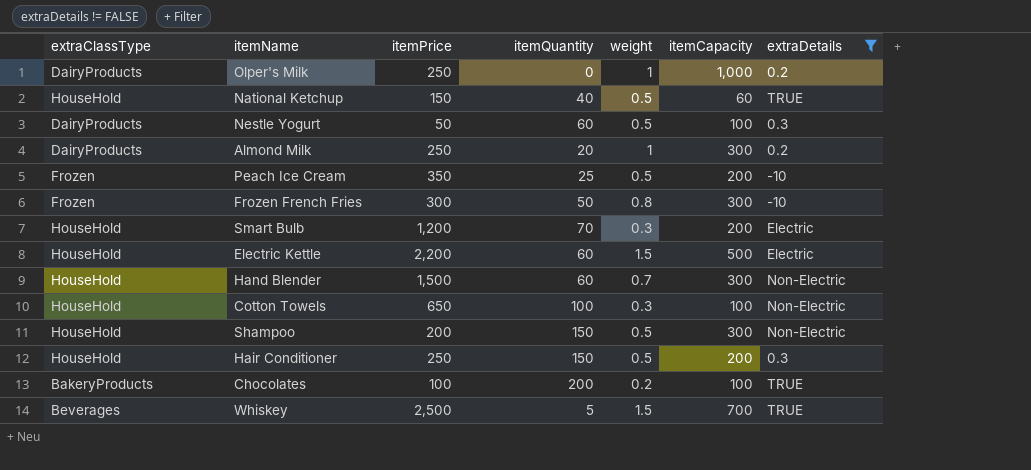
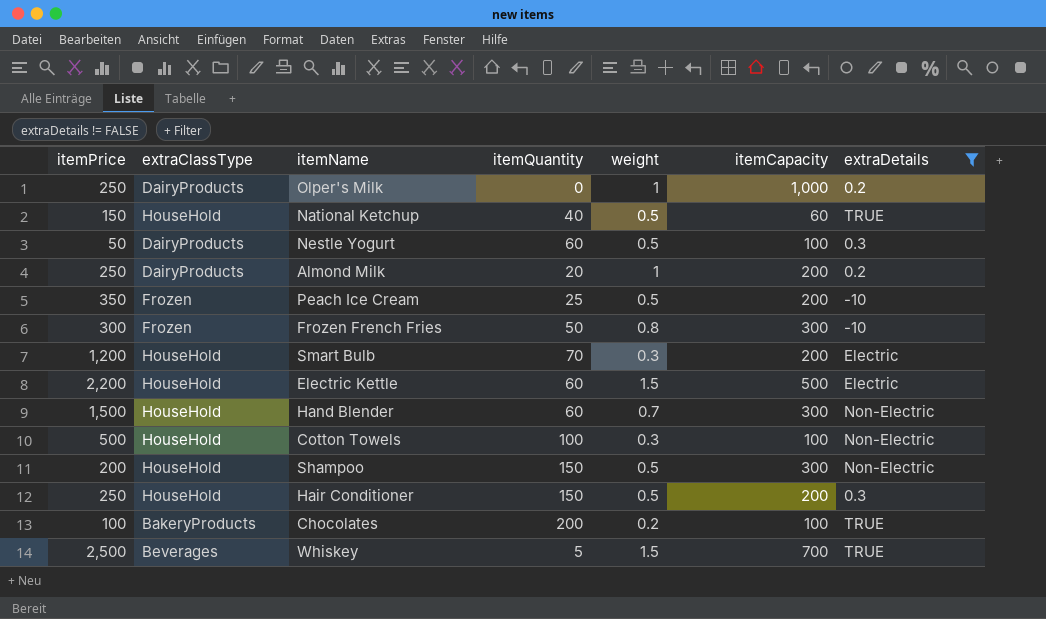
column itemPrice | position: 3 -> 1
Almond Milk | itemCapacity: 300 -> 200
Cotton Towels | itemPrice: 650 -> 500

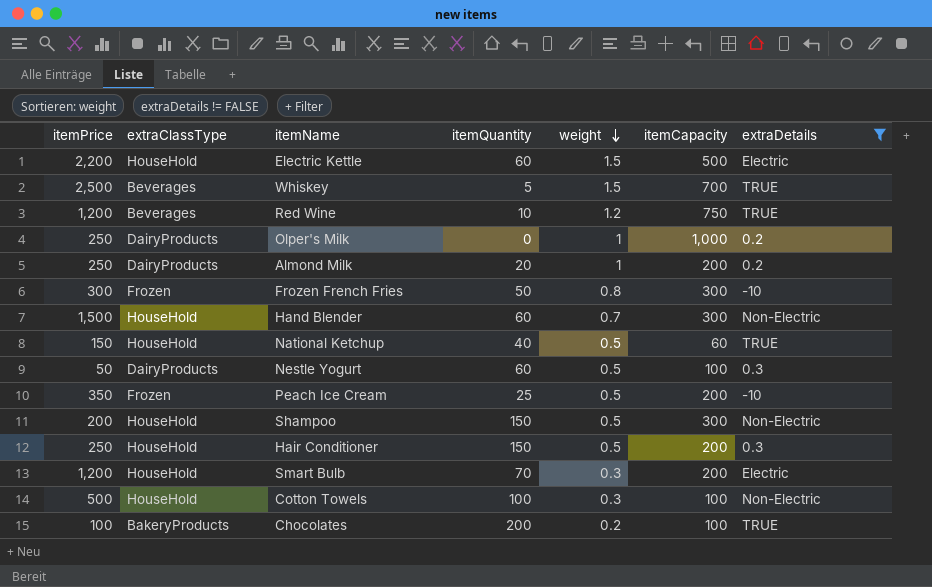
row order: none -> weight descending
row Red Wine: none -> 1,200 | Beverages | 10 | 1.2 | 750 | TRUE

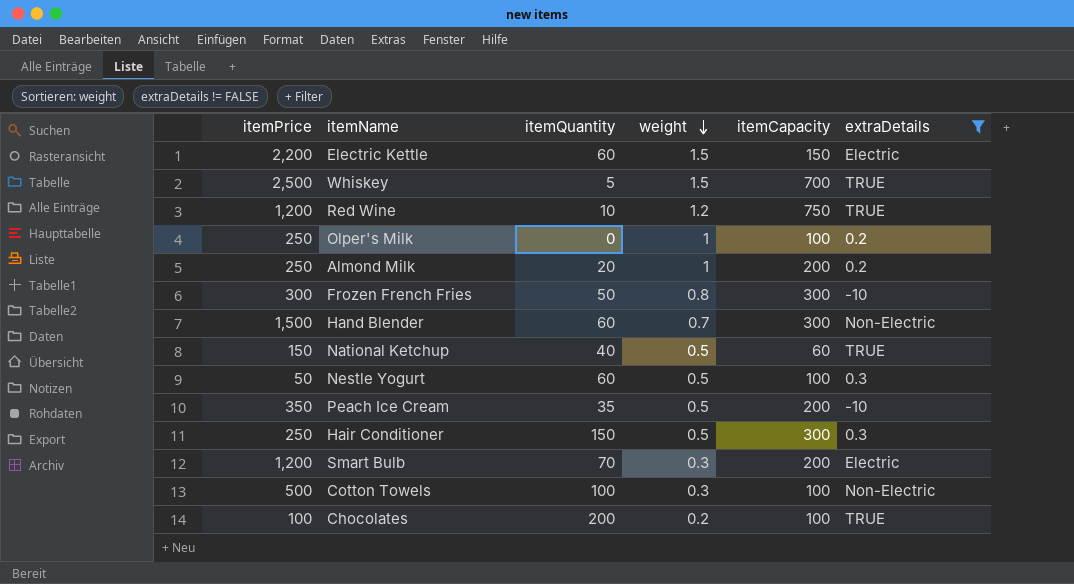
column extraClassType | position: 2 -> none
row Shampoo: 200 | HouseHold | 150 | 0.5 | 300 | Non-Electric -> none
Electric Kettle | itemCapacity: 500 -> 150
Olper's Milk | itemCapacity: 1,000 -> 100
Peach Ice Cream | itemQuantity: 25 -> 35
Hair Conditioner | itemCapacity: 200 -> 300

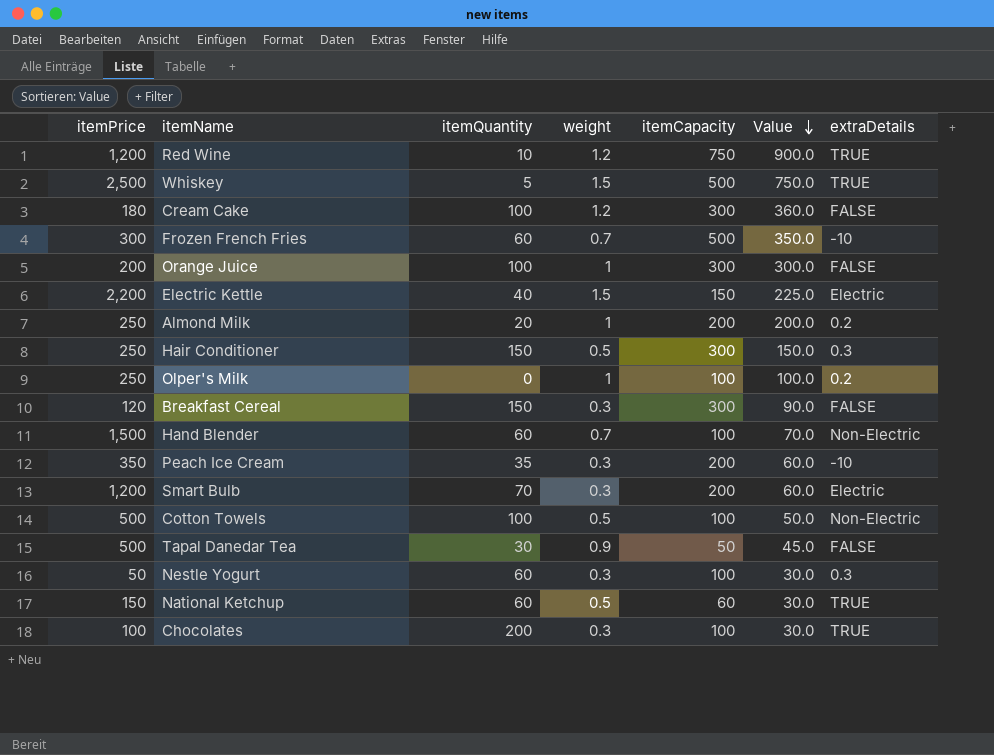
filter: extraDetails != FALSE -> none
row order: weight descending -> Value descending
column Value | formula: none -> [weight] * [itemCapacity]
Whiskey | itemCapacity: 700 -> 500
Frozen French Fries | itemQuantity: 50 -> 60
Frozen French Fries | weight: 0.8 -> 0.7
Frozen French Fries | itemCapacity: 300 -> 500
Electric Kettle | itemQuantity: 60 -> 40
Hand Blender | itemCapacity: 300 -> 100
Peach Ice Cream | weight: 0.5 -> 0.3
Cotton Towels | weight: 0.3 -> 0.5
Nestle Yogurt | weight: 0.5 -> 0.3
National Ketchup | itemQuantity: 40 -> 60
Chocolates | weight: 0.2 -> 0.3

